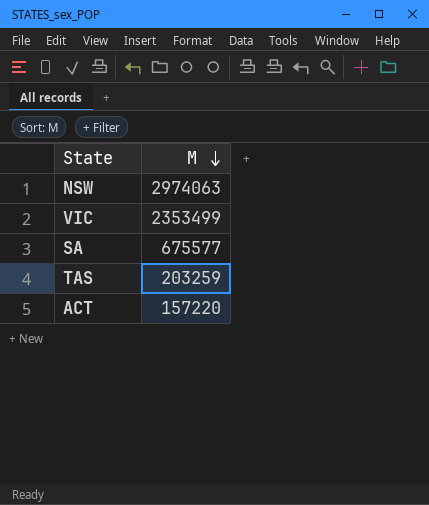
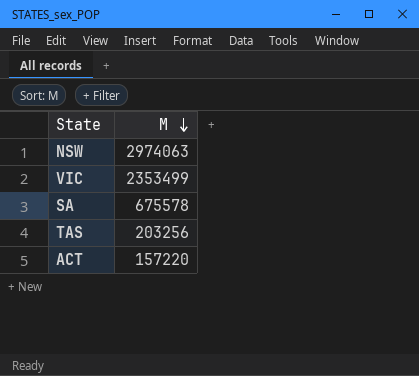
SA | M: 675577 -> 675578
TAS | M: 203259 -> 203256

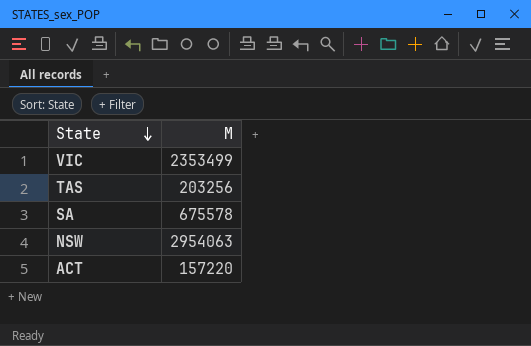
row order: M descending -> State descending
NSW | M: 2974063 -> 2954063

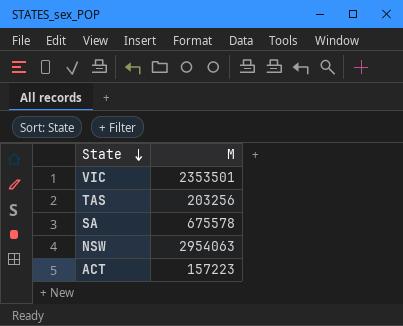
VIC | M: 2353499 -> 2353501
ACT | M: 157220 -> 157223

